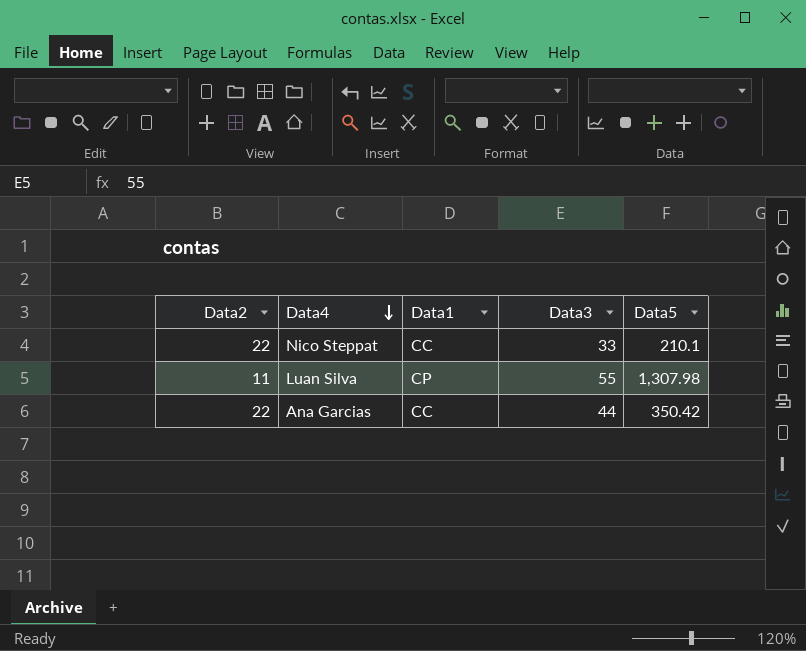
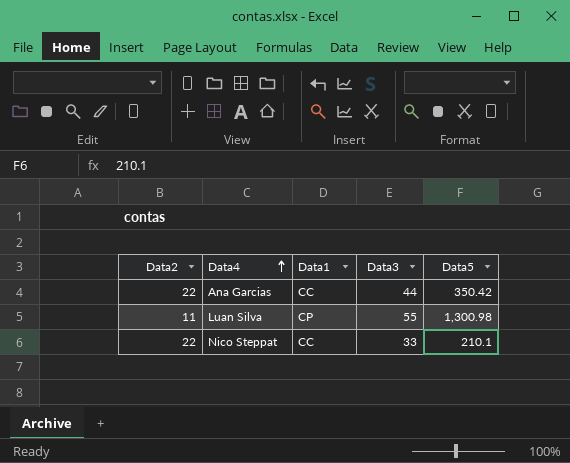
row order: Data4 descending -> Data4 ascending
Luan Silva | Data5: 1,307.98 -> 1,300.98

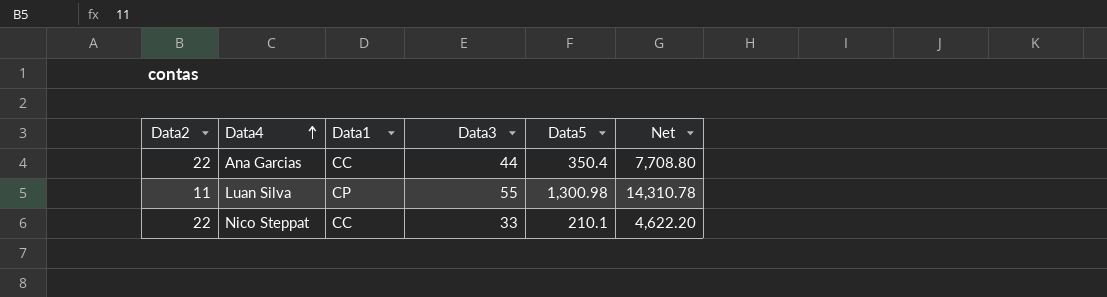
column Net | formula: none -> [Data2] * [Data5]
Ana Garcias | Data5: 350.42 -> 350.4

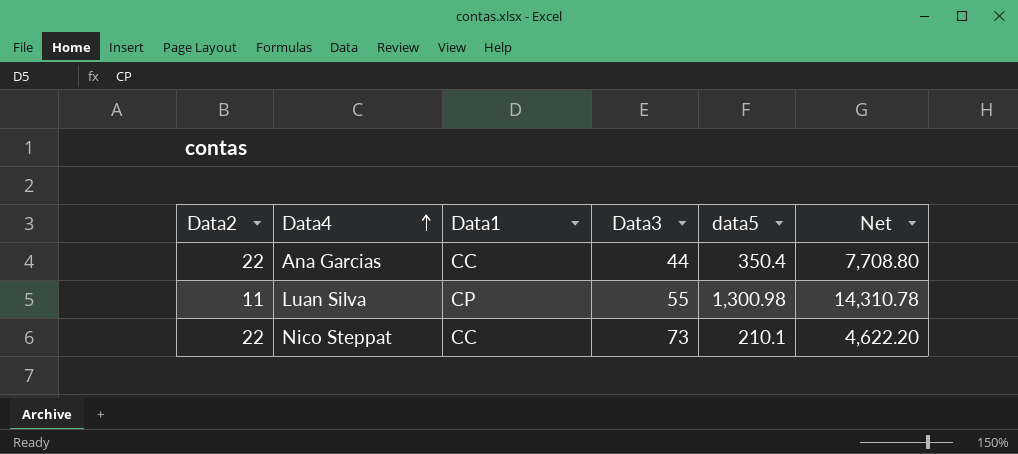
column name: Data5 -> data5
Nico Steppat | Data3: 33 -> 73

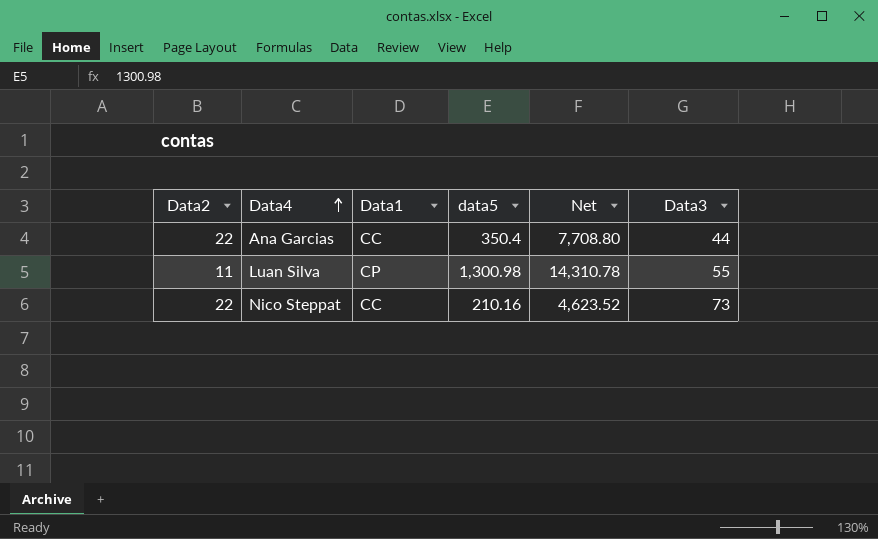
column Data3 | position: 4 -> 6
Nico Steppat | data5: 210.1 -> 210.16
Nico Steppat | Net: 4,622.20 -> 4,623.52

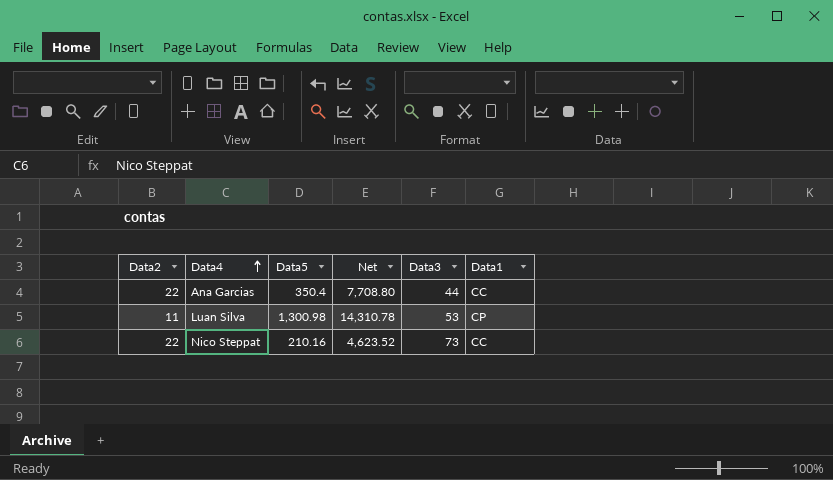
column name: data5 -> Data5
column Data1 | position: 3 -> 6
Luan Silva | Data3: 55 -> 53

